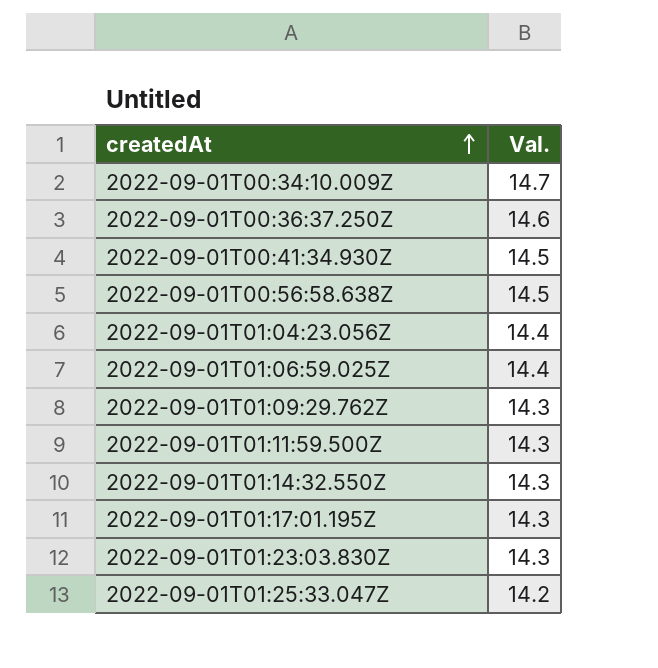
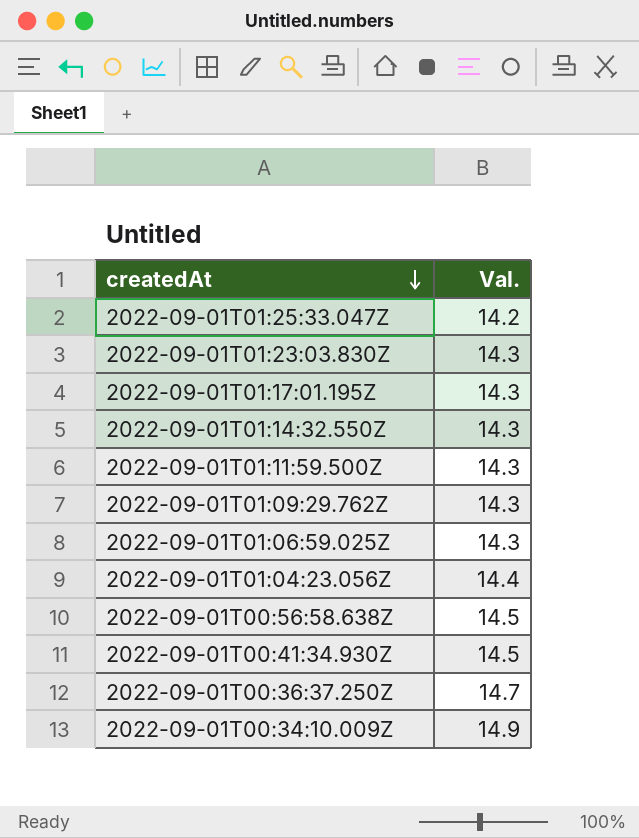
row order: createdAt ascending -> createdAt descending
2022-09-01T01:06:59.025Z | Val.: 14.4 -> 14.3
2022-09-01T00:36:37.250Z | Val.: 14.6 -> 14.7
2022-09-01T00:34:10.009Z | Val.: 14.7 -> 14.9

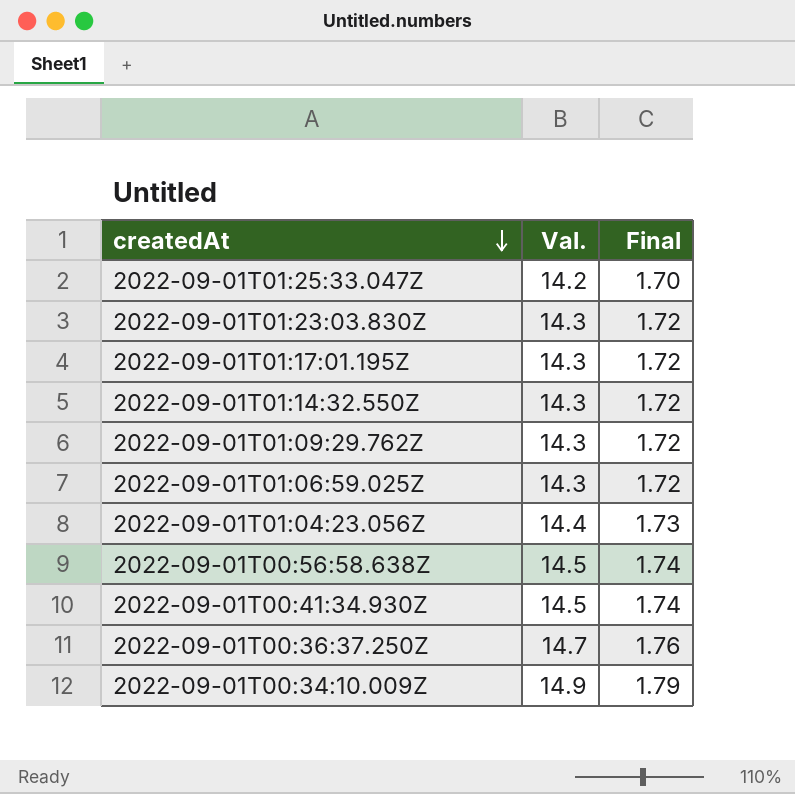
column Final | formula: none -> [Val.] * 0.12
row 2022-09-01T01:11:59.500Z: 14.3 -> none

